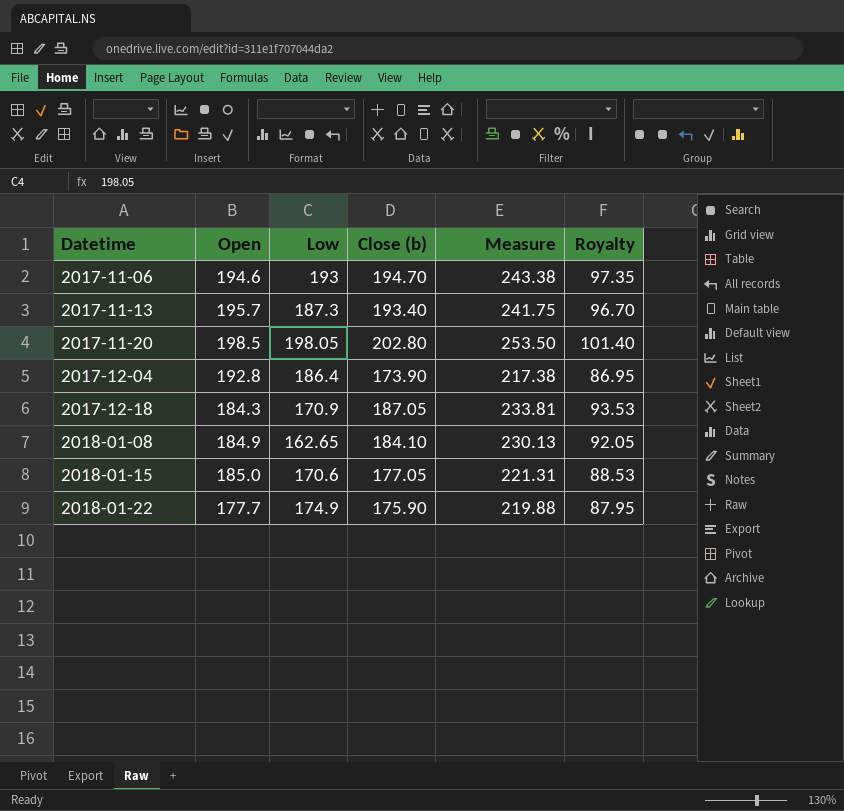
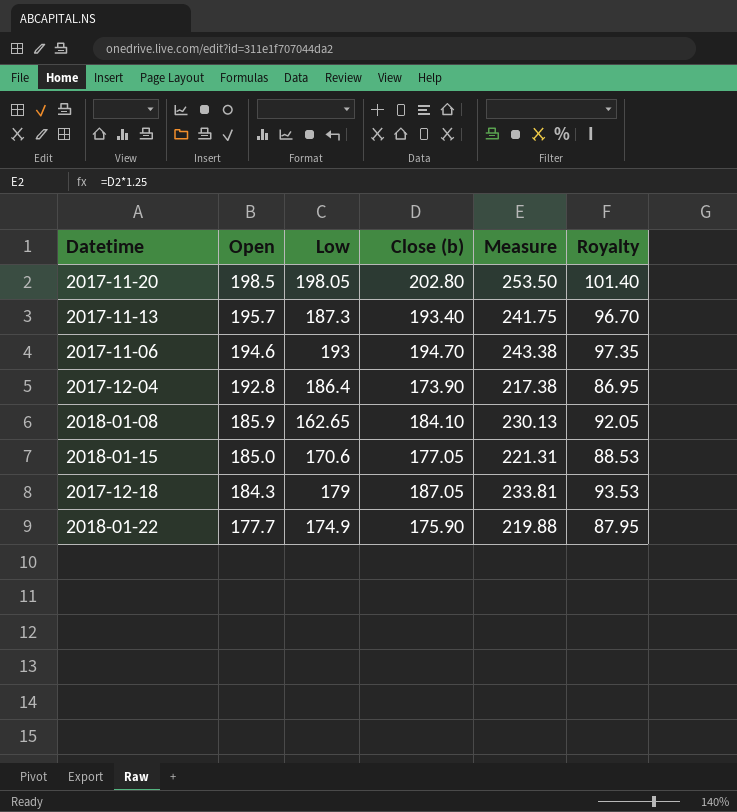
row order: Datetime ascending -> Open descending
2018-01-08 | Open: 184.9 -> 185.9
2017-12-18 | Low: 170.9 -> 179

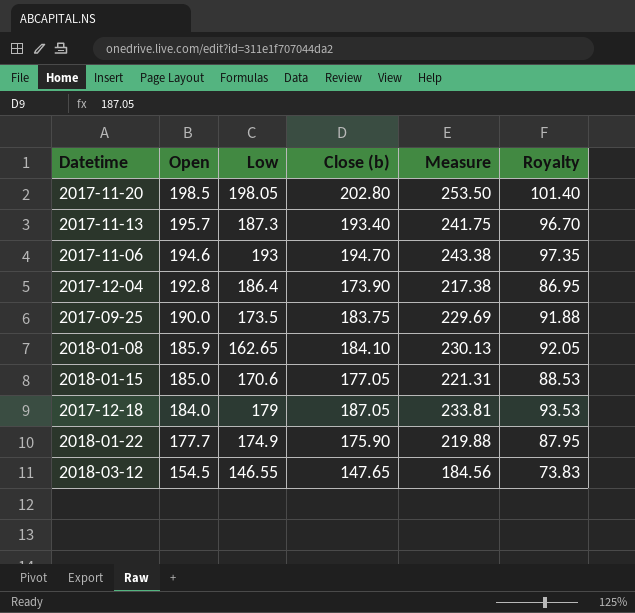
row 2017-09-25: none -> 190.0 | 173.5 | 183.75 | 229.69 | 91.88
2017-12-18 | Open: 184.3 -> 184.0
row 2018-03-12: none -> 154.5 | 146.55 | 147.65 | 184.56 | 73.83

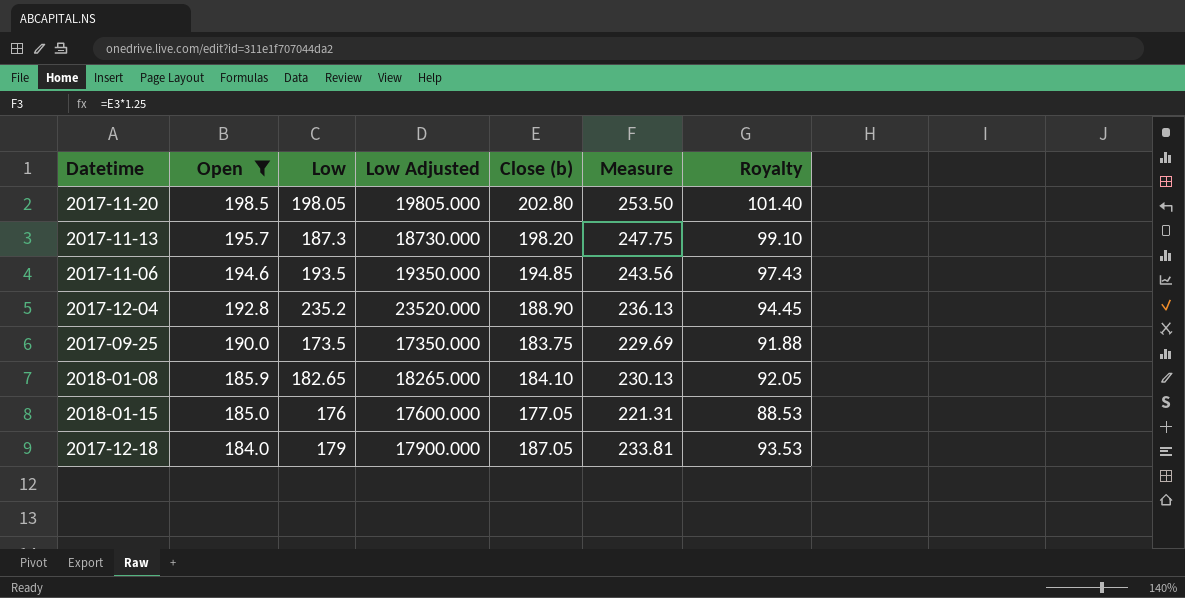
filter: none -> Open >= 184.0
column Low Adjusted | formula: none -> [Low] * 100
2017-11-13 | Close (b): 193.40 -> 198.20
2017-11-13 | Measure: 241.75 -> 247.75
2017-11-13 | Royalty: 96.70 -> 99.10
2017-11-06 | Low: 193 -> 193.5
2017-11-06 | Close (b): 194.70 -> 194.85
2017-11-06 | Measure: 243.38 -> 243.56
2017-11-06 | Royalty: 97.35 -> 97.43
2017-12-04 | Low: 186.4 -> 235.2
2017-12-04 | Close (b): 173.90 -> 188.90
2017-12-04 | Measure: 217.38 -> 236.13
2017-12-04 | Royalty: 86.95 -> 94.45
2018-01-08 | Low: 162.65 -> 182.65
2018-01-15 | Low: 170.6 -> 176

